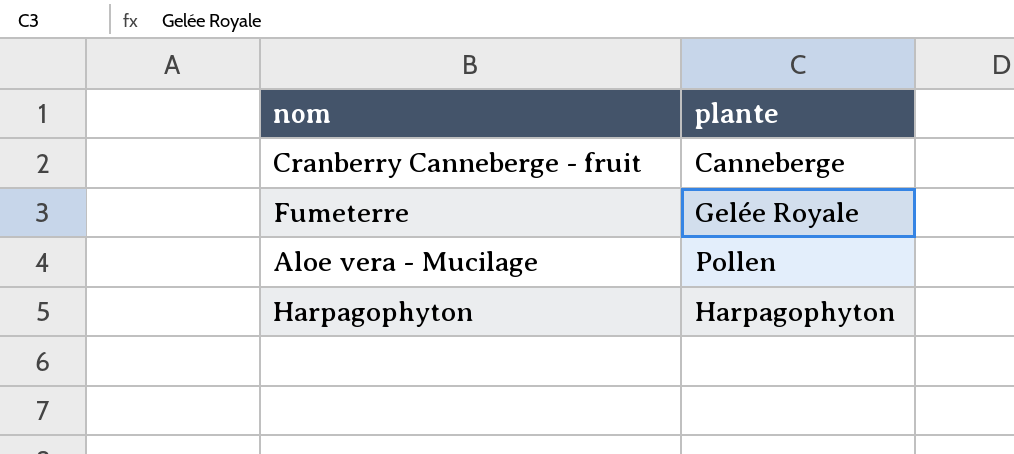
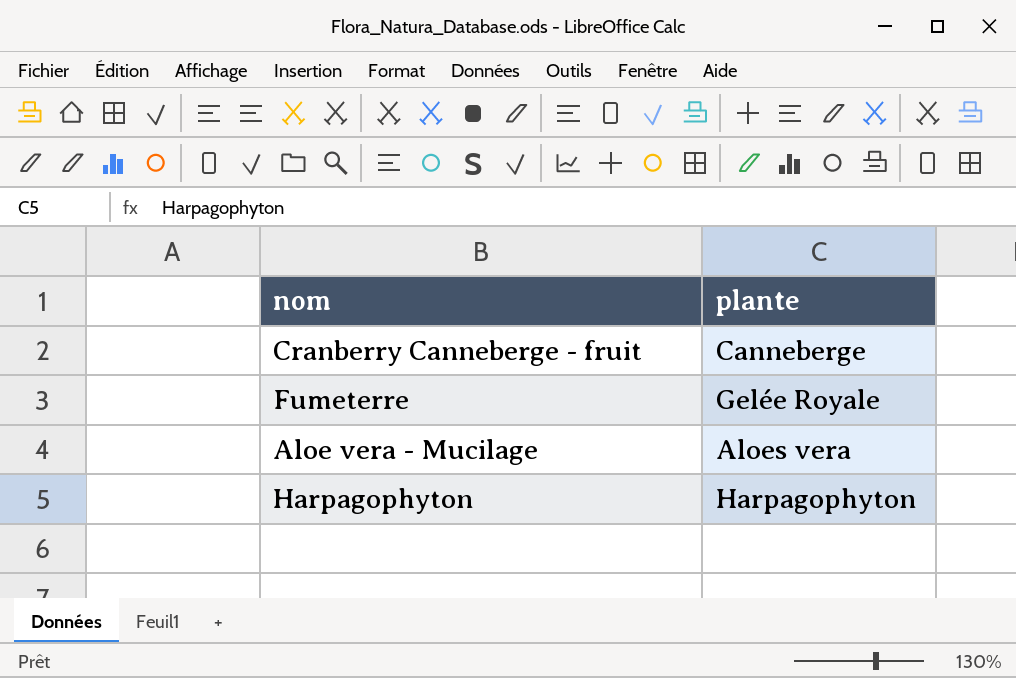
Aloe vera - Mucilage | plante: Pollen -> Aloes vera

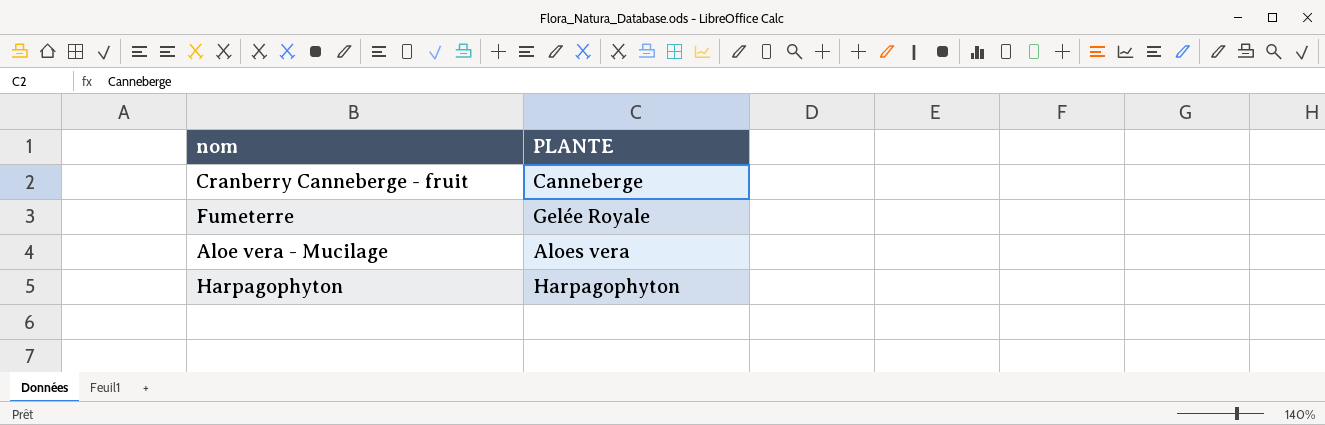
column name: plante -> PLANTE

